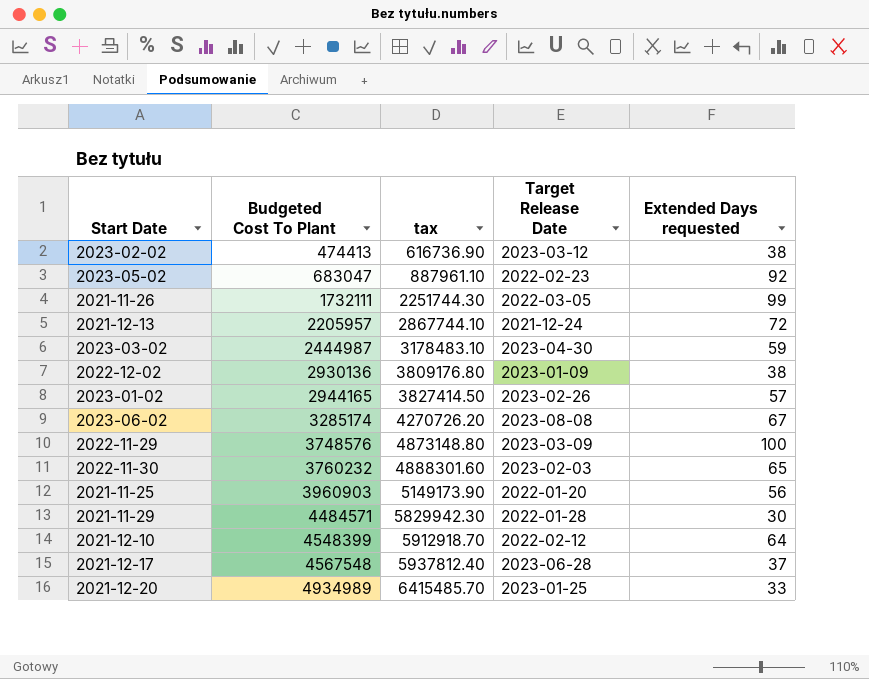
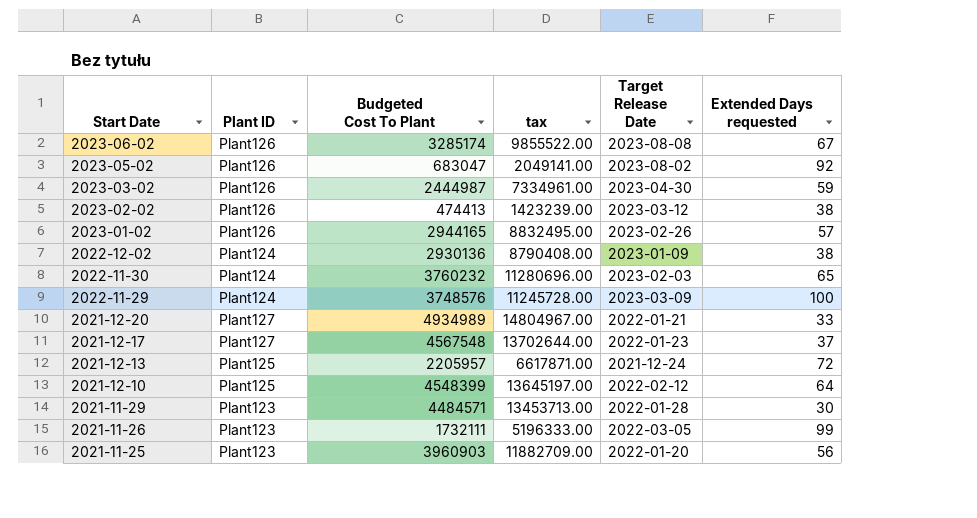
row order: Budgeted Cost To Plant ascending -> Start Date descending
column Plant ID | position: none -> 2
column tax | formula: [Budgeted Cost To Plant] * 1.3 -> [Budgeted Cost To Plant] * 3
2023-05-02 | Target Release Date: 2022-02-23 -> 2023-08-02
2021-12-20 | Target Release Date: 2023-01-25 -> 2022-01-21
2021-12-17 | Target Release Date: 2023-06-28 -> 2022-01-23

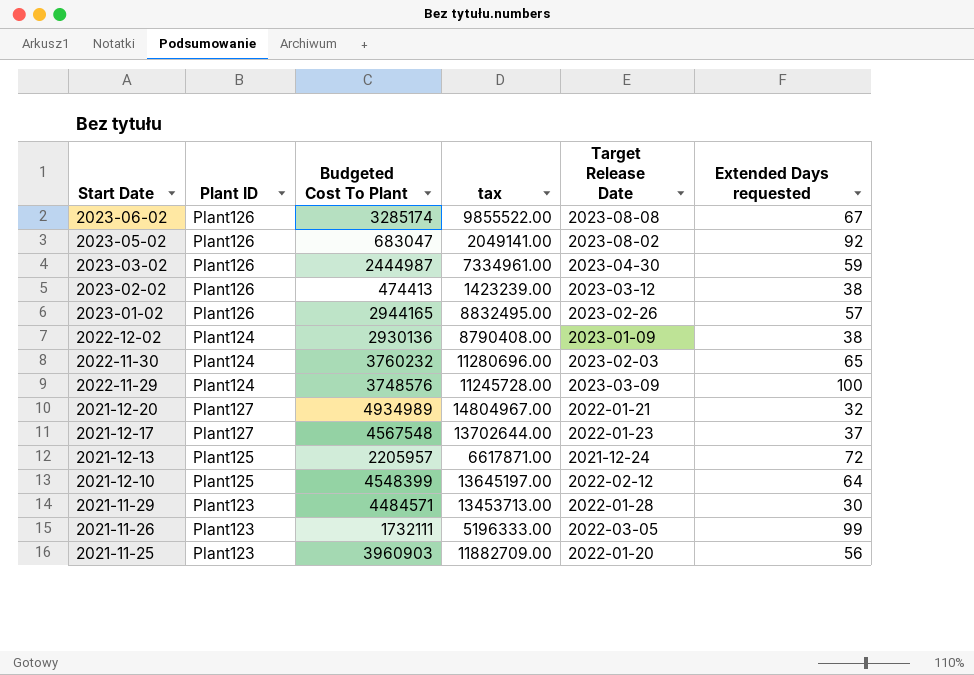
2021-12-20 | Extended Days requested: 33 -> 32

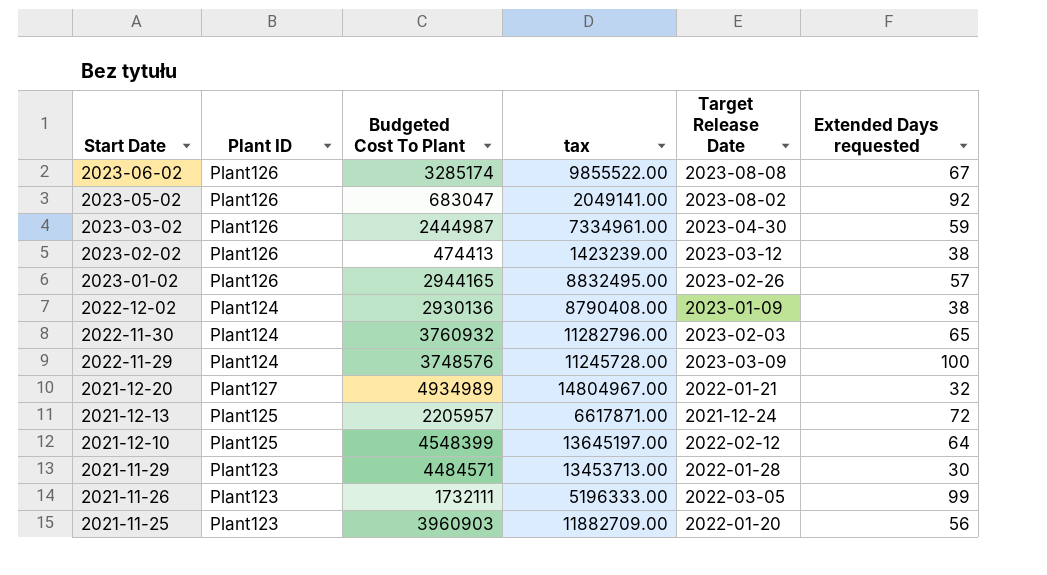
row 2021-12-17: Plant127 | 4567548 | 13702644.00 | 2022-01-23 | 37 -> none
2022-11-30 | Budgeted Cost To Plant: 3760232 -> 3760932
2022-11-30 | tax: 11280696.00 -> 11282796.00

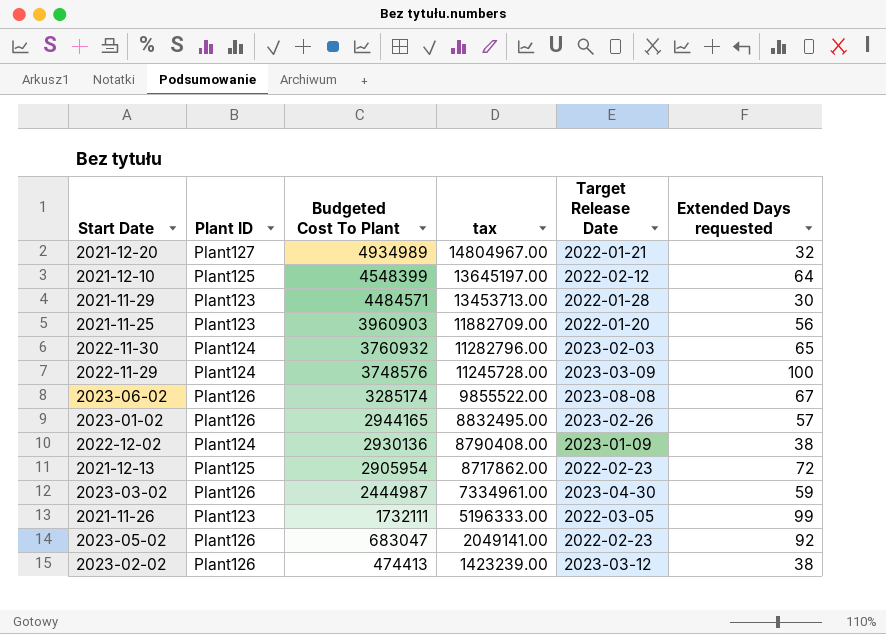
row order: Start Date descending -> Budgeted Cost To Plant descending
2021-12-13 | Budgeted Cost To Plant: 2205957 -> 2905954
2021-12-13 | tax: 6617871.00 -> 8717862.00
2021-12-13 | Target Release Date: 2021-12-24 -> 2022-02-23
2023-05-02 | Target Release Date: 2023-08-02 -> 2022-02-23

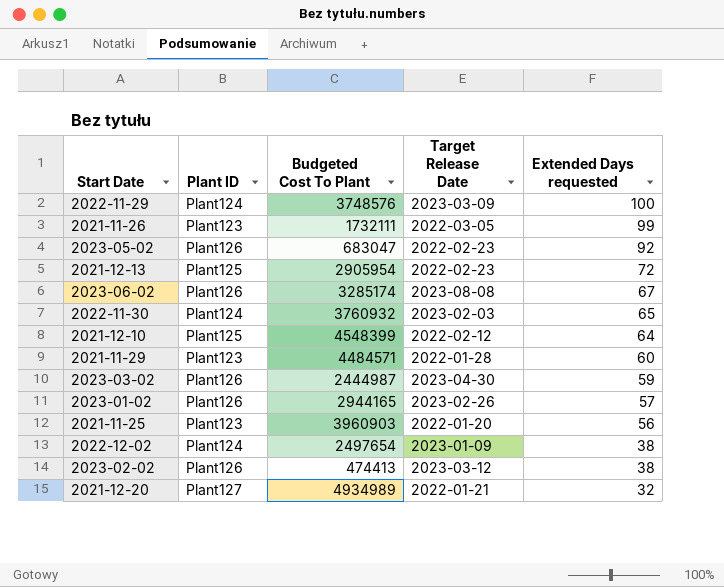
row order: Budgeted Cost To Plant descending -> Extended Days requested descending
column tax | formula: [Budgeted Cost To Plant] * 3 -> none
2021-11-29 | Extended Days requested: 30 -> 60
2022-12-02 | Budgeted Cost To Plant: 2930136 -> 2497654

